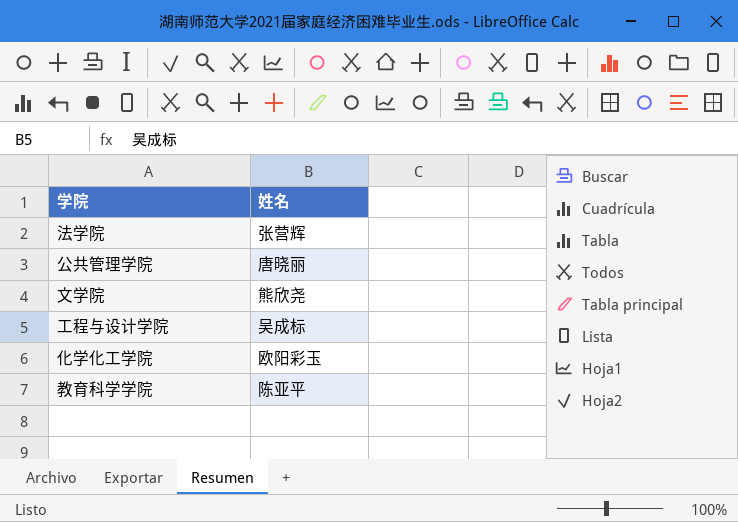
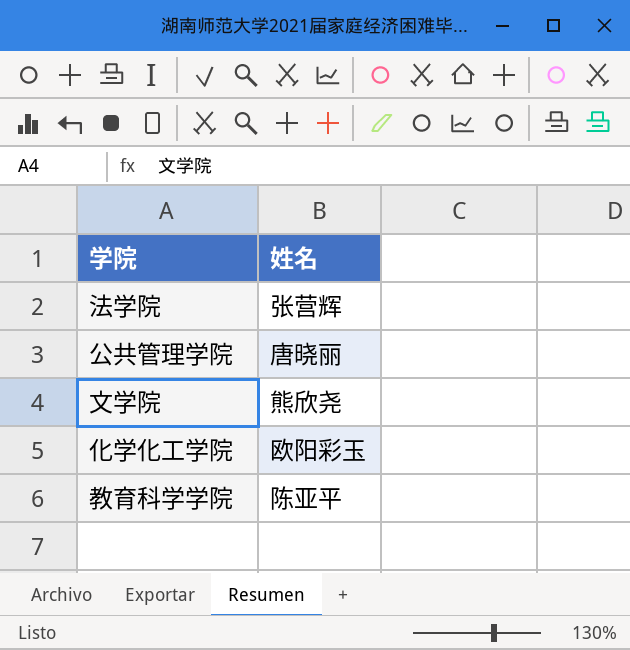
row 工程与设计学院: 吴成标 -> none

